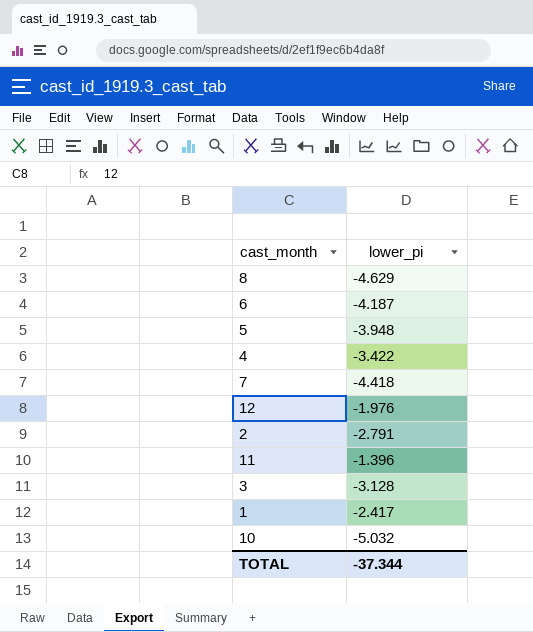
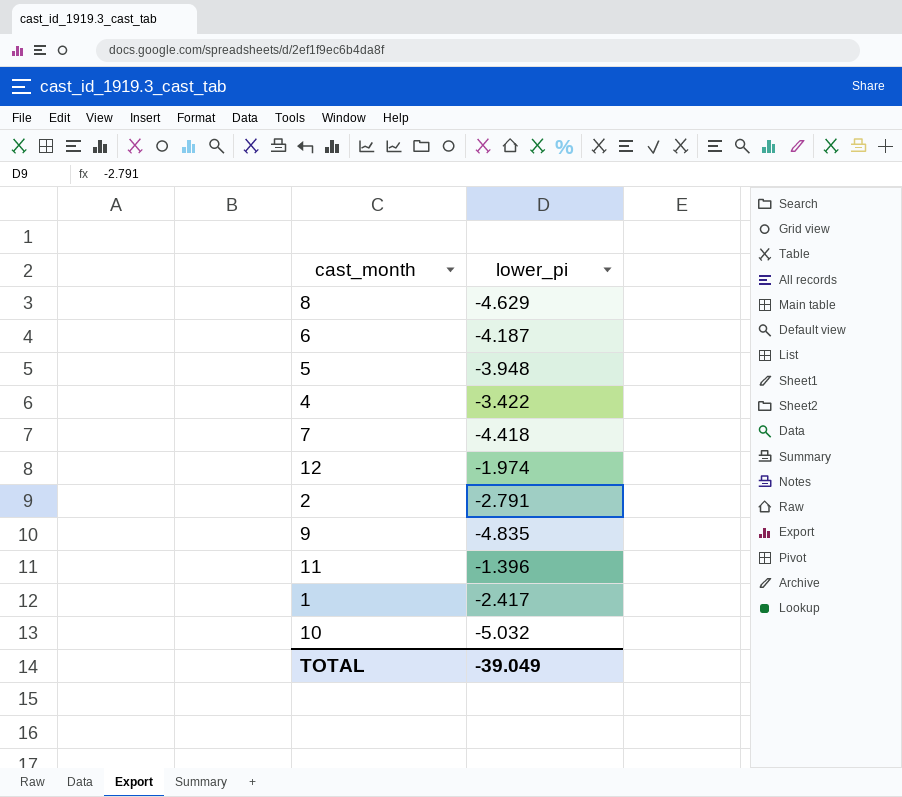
row 3: -3.128 -> none
12 | lower_pi: -1.976 -> -1.974
row 9: none -> -4.835
TOTAL | lower_pi: -37.344 -> -39.049

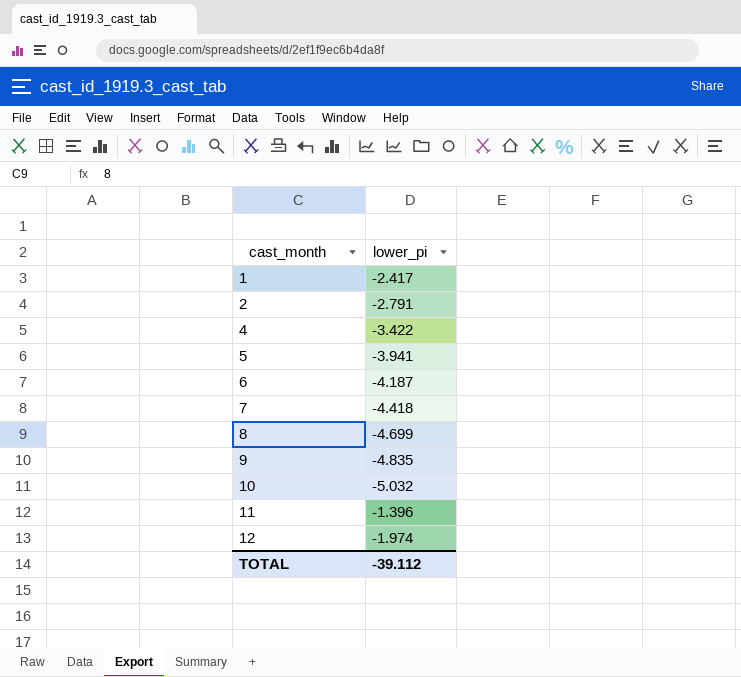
row order: none -> cast_month ascending
5 | lower_pi: -3.948 -> -3.941
8 | lower_pi: -4.629 -> -4.699
TOTAL | lower_pi: -39.049 -> -39.112

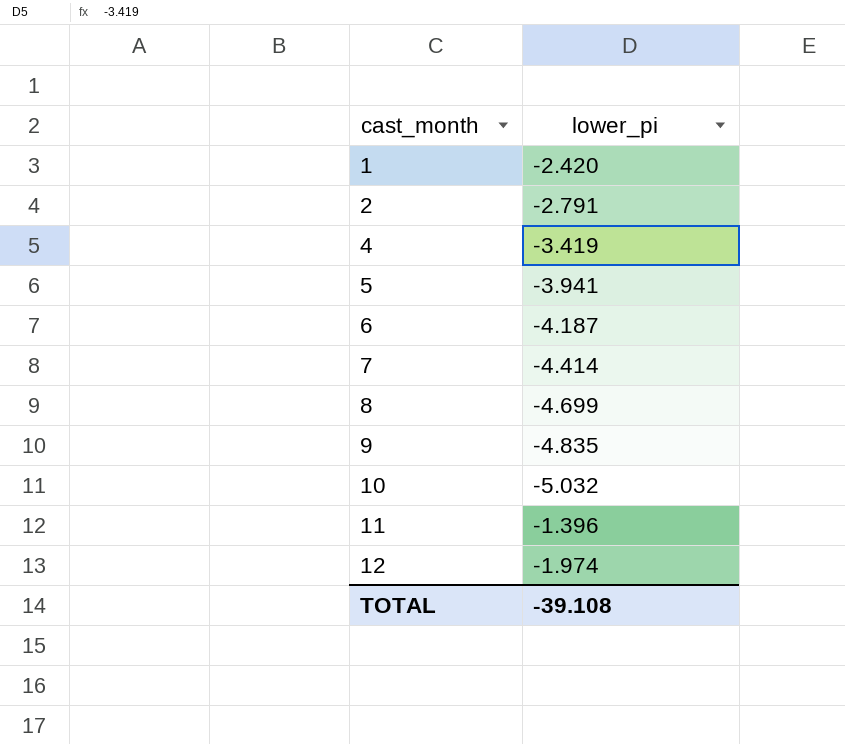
1 | lower_pi: -2.417 -> -2.420
4 | lower_pi: -3.422 -> -3.419
7 | lower_pi: -4.418 -> -4.414
TOTAL | lower_pi: -39.112 -> -39.108

